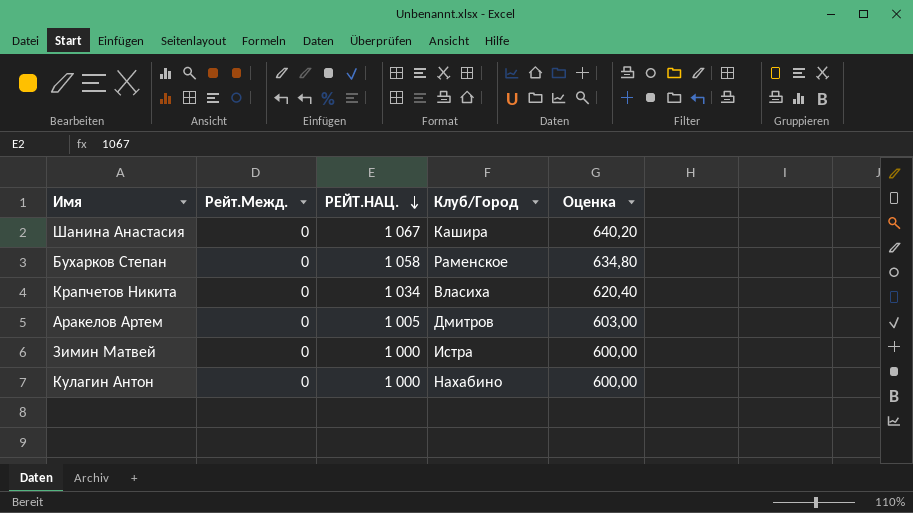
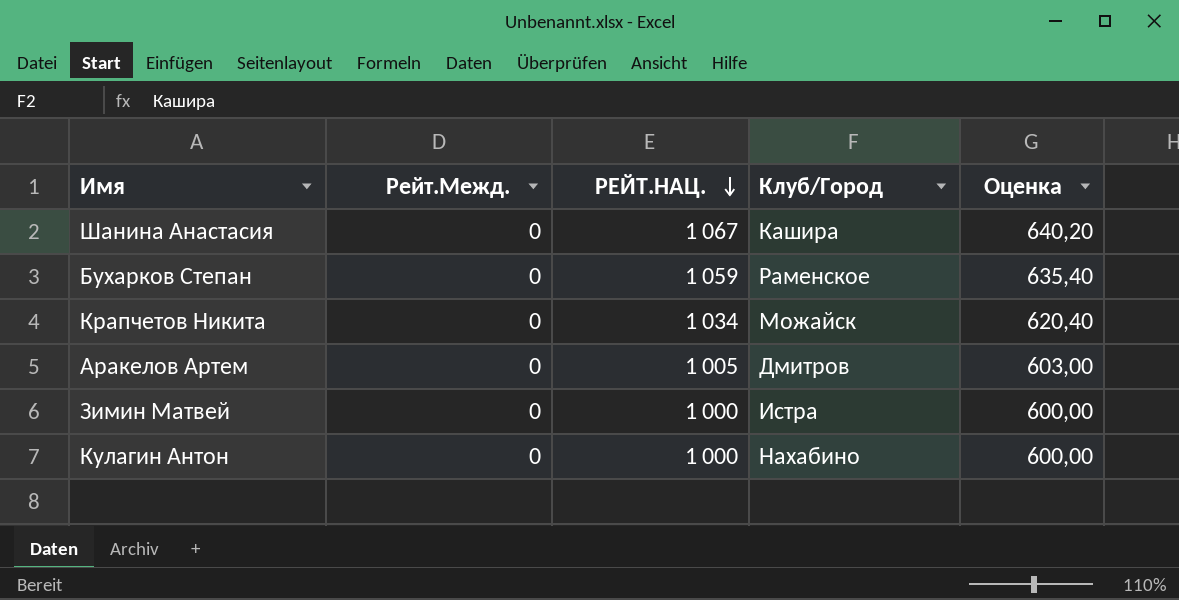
Бухарков Степан | РЕЙТ.НАЦ.: 1 058 -> 1 059
Бухарков Степан | Оценка: 634,80 -> 635,40
Крапчетов Никита | Клуб/Город: Власиха -> Можайск

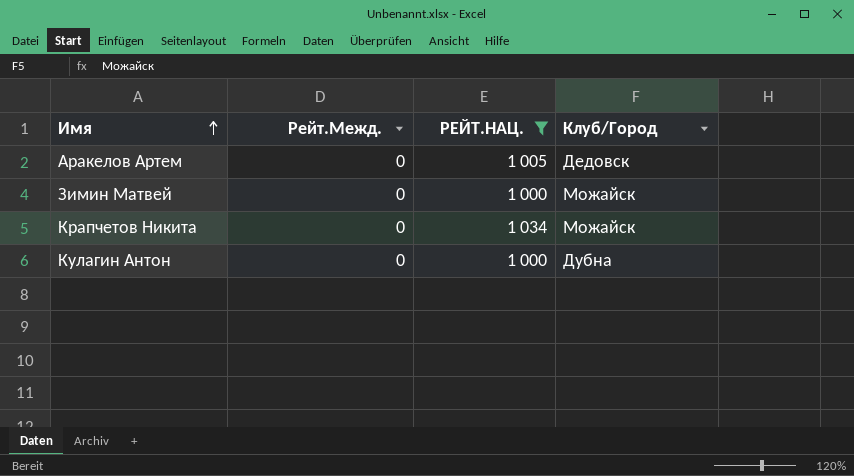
filter: none -> РЕЙТ.НАЦ. <= 1 034
row order: РЕЙТ.НАЦ. descending -> Имя ascending
column Оценка | formula: [РЕЙТ.НАЦ.] * 0,6 -> none
Аракелов Артем | Клуб/Город: Дмитров -> Дедовск
Зимин Матвей | Клуб/Город: Истра -> Можайск
Кулагин Антон | Клуб/Город: Нахабино -> Дубна

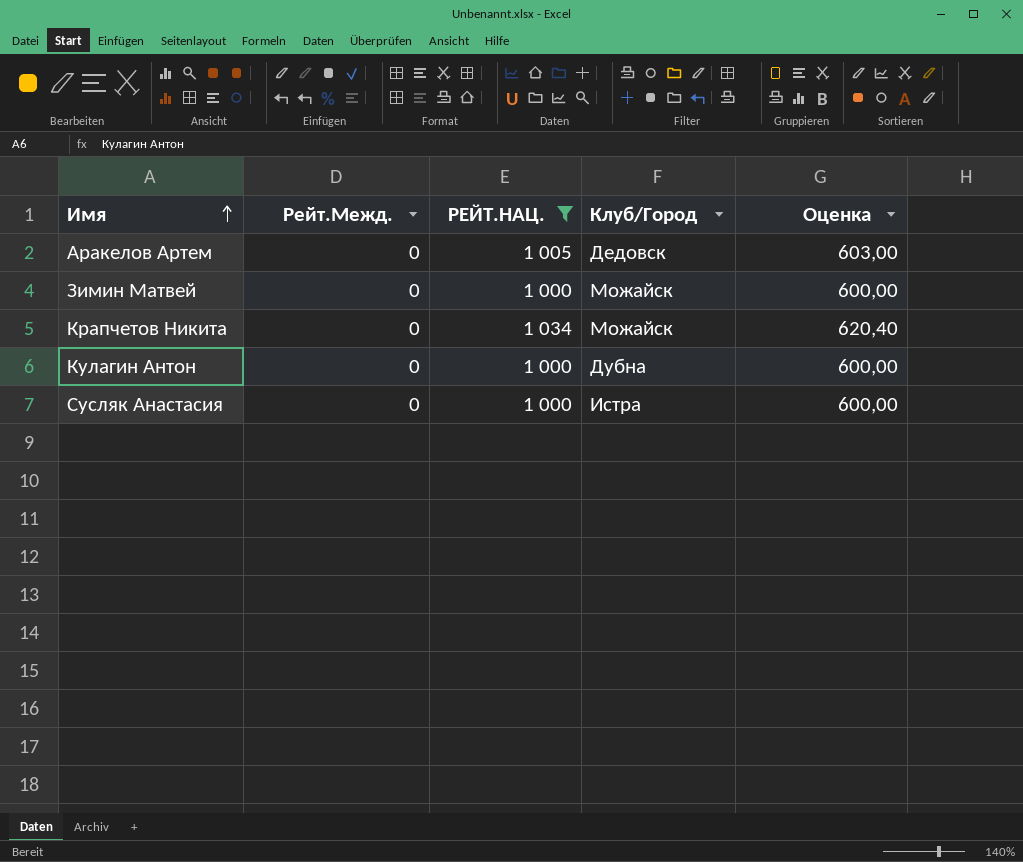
column Оценка | formula: none -> [РЕЙТ.НАЦ.] * 0,6
row Сусляк Анастасия: none -> 0 | 1 000 | Истра | 600,00

